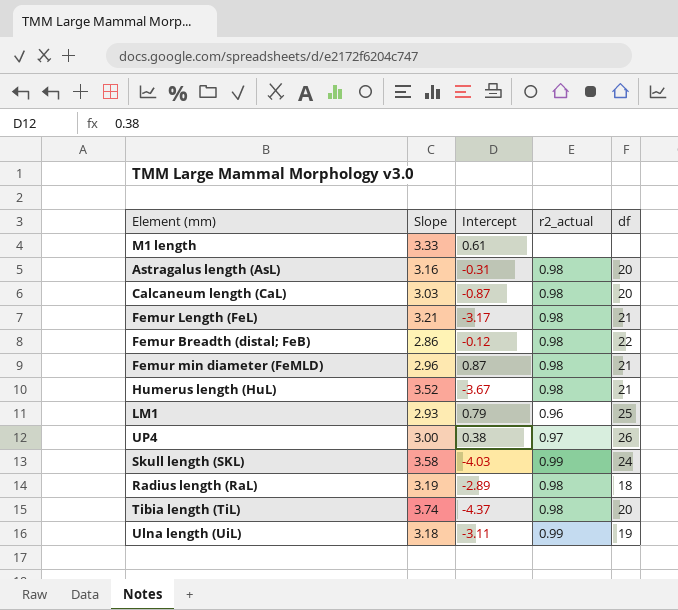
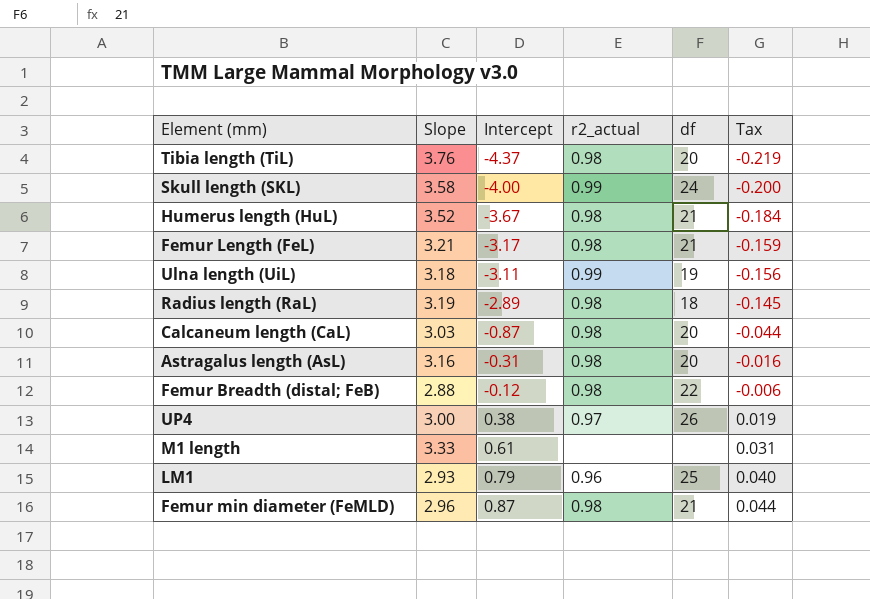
row order: none -> Intercept ascending
column Tax | formula: none -> [Intercept] * 0.05
Tibia length (TiL) | Slope: 3.74 -> 3.76
Skull length (SKL) | Intercept: -4.03 -> -4.00
Femur Breadth (distal; FeB) | Slope: 2.86 -> 2.88

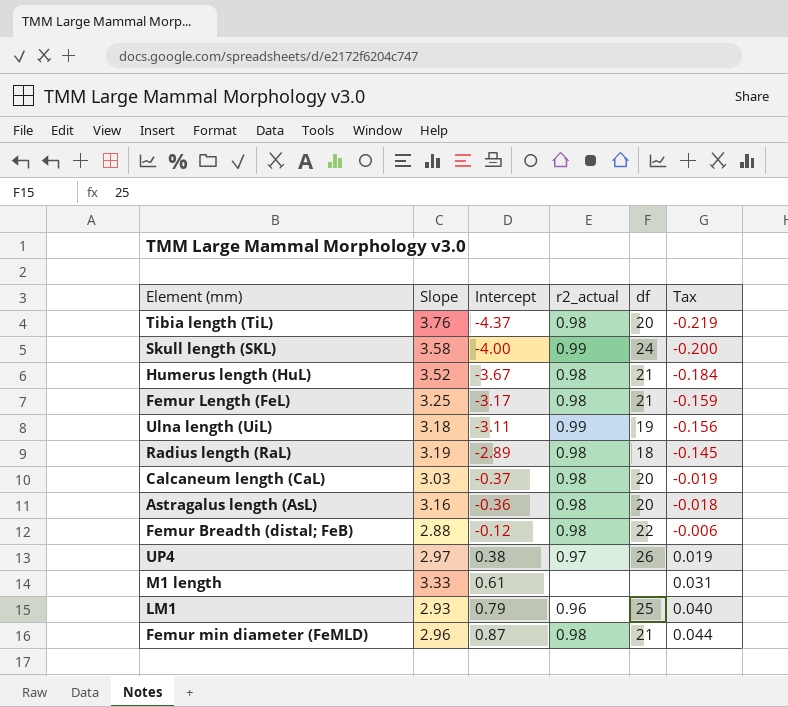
Femur Length (FeL) | Slope: 3.21 -> 3.25
Calcaneum length (CaL) | Intercept: -0.87 -> -0.37
Calcaneum length (CaL) | Tax: -0.044 -> -0.019
Astragalus length (AsL) | Intercept: -0.31 -> -0.36
Astragalus length (AsL) | Tax: -0.016 -> -0.018
UP4 | Slope: 3.00 -> 2.97

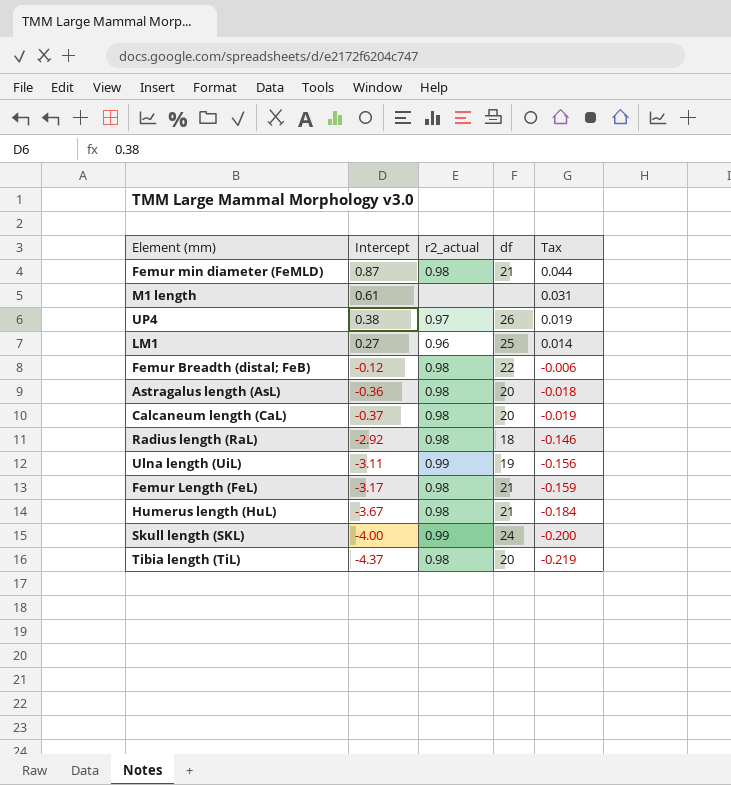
row order: Intercept ascending -> Intercept descending
column Slope | position: 2 -> none
LM1 | Intercept: 0.79 -> 0.27
LM1 | Tax: 0.040 -> 0.014
Radius length (RaL) | Intercept: -2.89 -> -2.92
Radius length (RaL) | Tax: -0.145 -> -0.146

